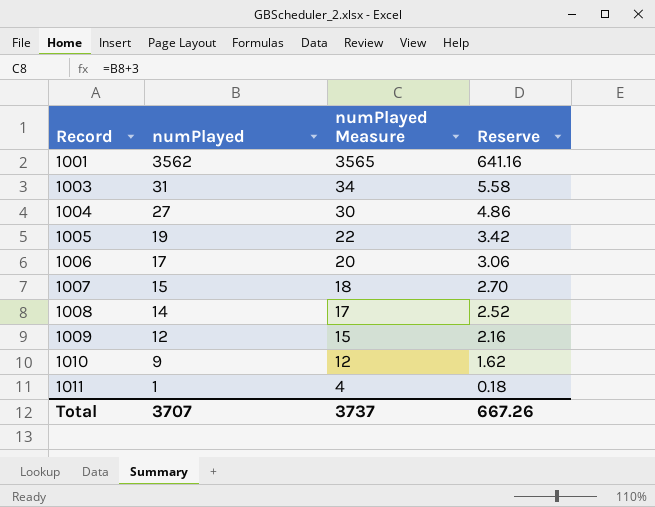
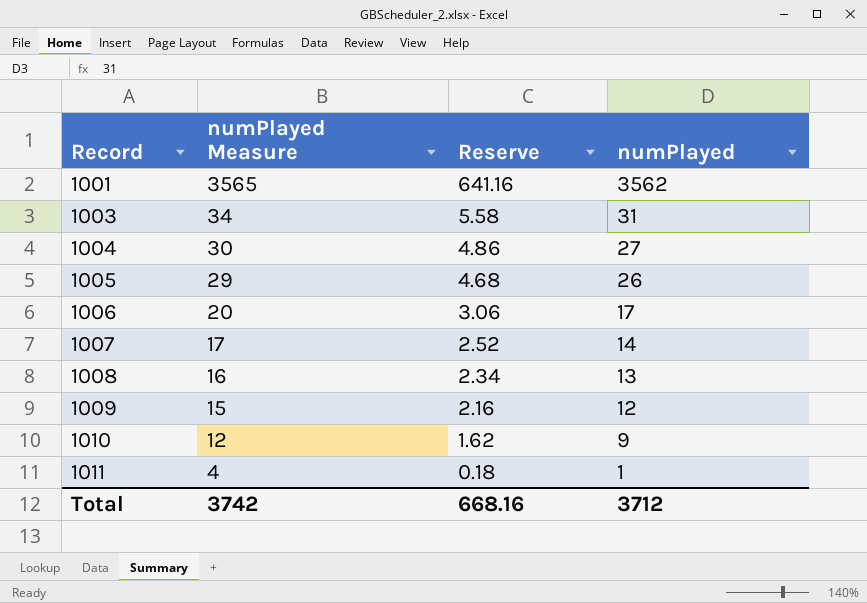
column numPlayed | position: 2 -> 4
1005 | numPlayed Measure: 22 -> 29
1005 | Reserve: 3.42 -> 4.68
1005 | numPlayed: 19 -> 26
1007 | numPlayed Measure: 18 -> 17
1007 | Reserve: 2.70 -> 2.52
1007 | numPlayed: 15 -> 14
1008 | numPlayed Measure: 17 -> 16
1008 | Reserve: 2.52 -> 2.34
1008 | numPlayed: 14 -> 13
Total | numPlayed Measure: 3737 -> 3742
Total | Reserve: 667.26 -> 668.16
Total | numPlayed: 3707 -> 3712

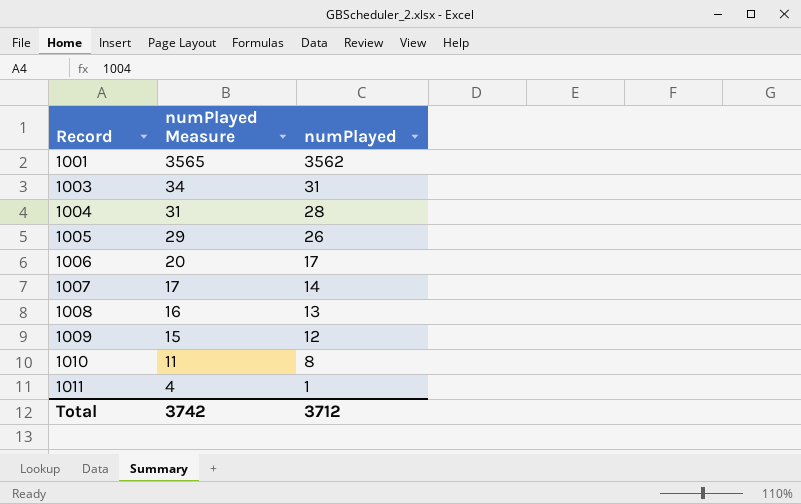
column Reserve | formula: [numPlayed] * 0.18 -> none
1004 | numPlayed Measure: 30 -> 31
1004 | numPlayed: 27 -> 28
1010 | numPlayed Measure: 12 -> 11
1010 | numPlayed: 9 -> 8

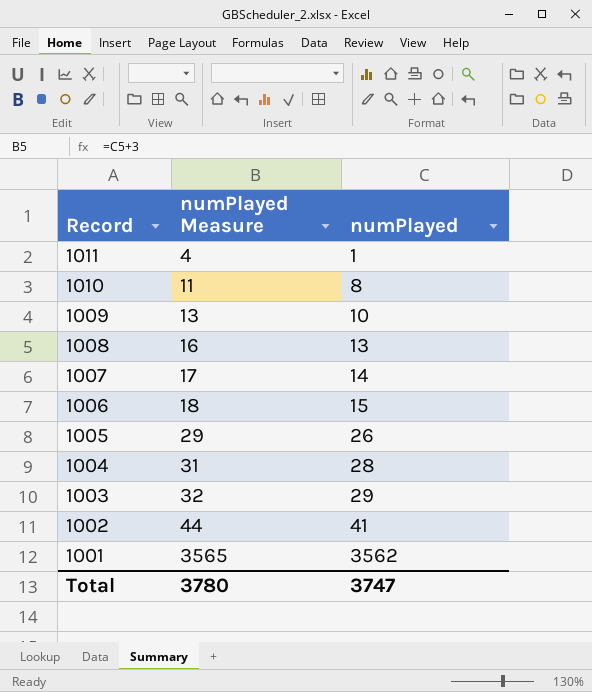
row order: Record ascending -> Record descending
1009 | numPlayed Measure: 15 -> 13
1009 | numPlayed: 12 -> 10
1006 | numPlayed Measure: 20 -> 18
1006 | numPlayed: 17 -> 15
1003 | numPlayed Measure: 34 -> 32
1003 | numPlayed: 31 -> 29
row 1002: none -> 44 | 41
Total | numPlayed Measure: 3742 -> 3780
Total | numPlayed: 3712 -> 3747

